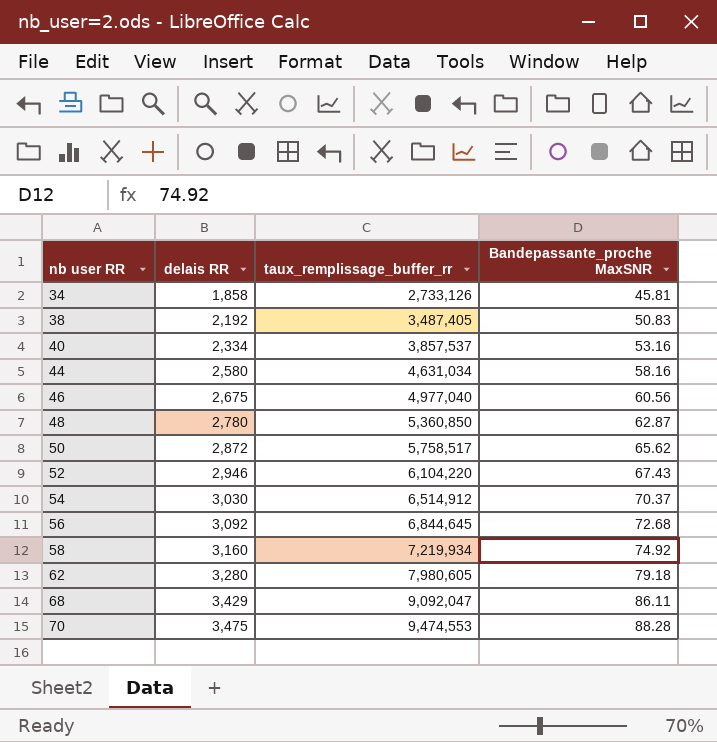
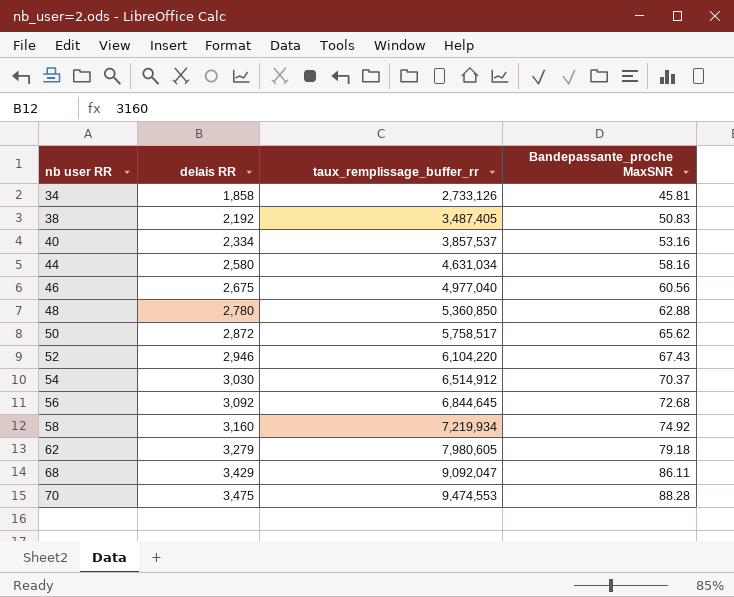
48 | Bandepassante_proche MaxSNR: 62.87 -> 62.88
62 | delais RR: 3,280 -> 3,279

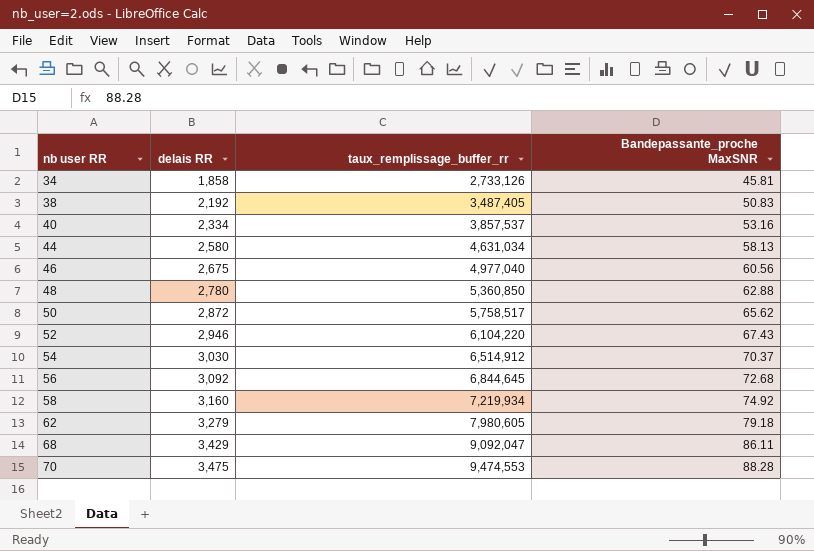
44 | Bandepassante_proche MaxSNR: 58.16 -> 58.13

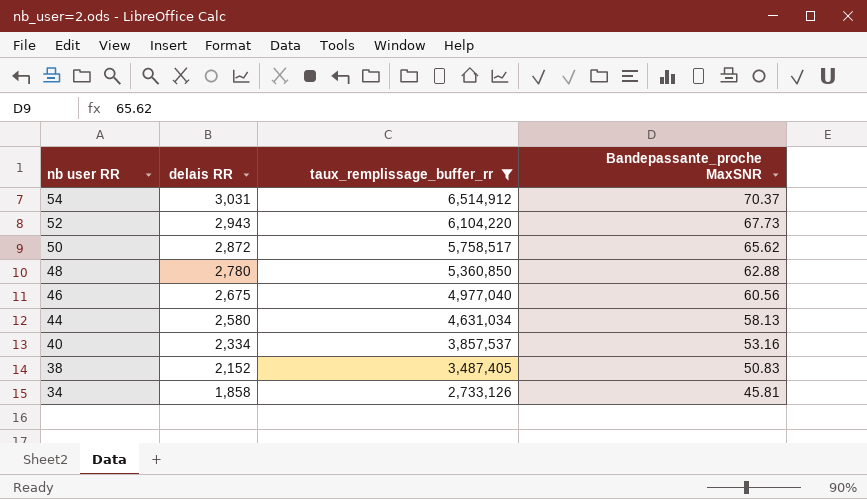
filter: none -> taux_remplissage_buffer_rr <= 6,514,912
row order: nb user RR ascending -> nb user RR descending
54 | delais RR: 3,030 -> 3,031
52 | delais RR: 2,946 -> 2,943
52 | Bandepassante_proche MaxSNR: 67.43 -> 67.73
38 | delais RR: 2,192 -> 2,152

